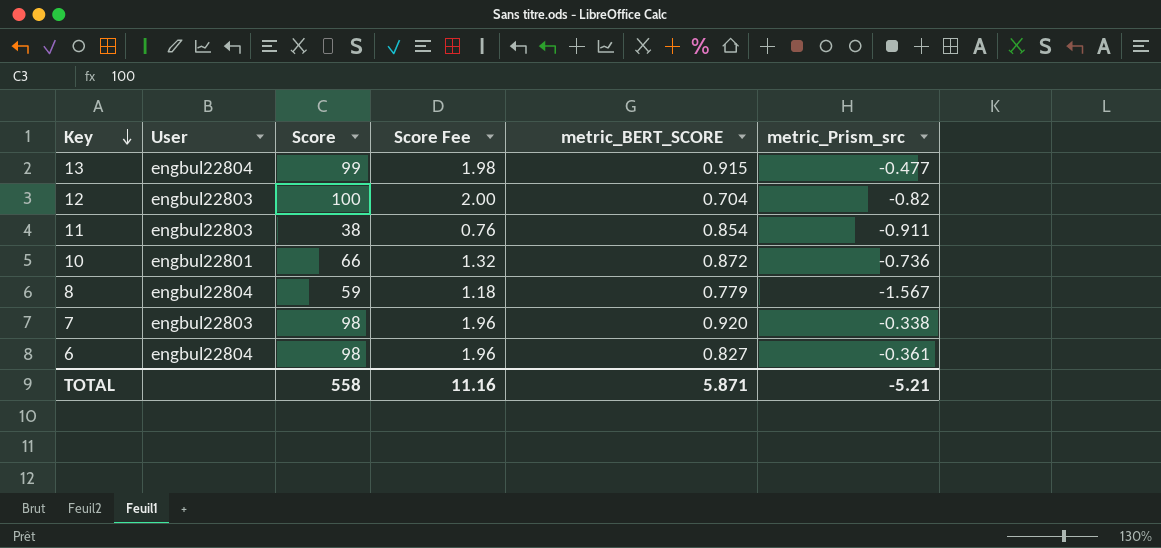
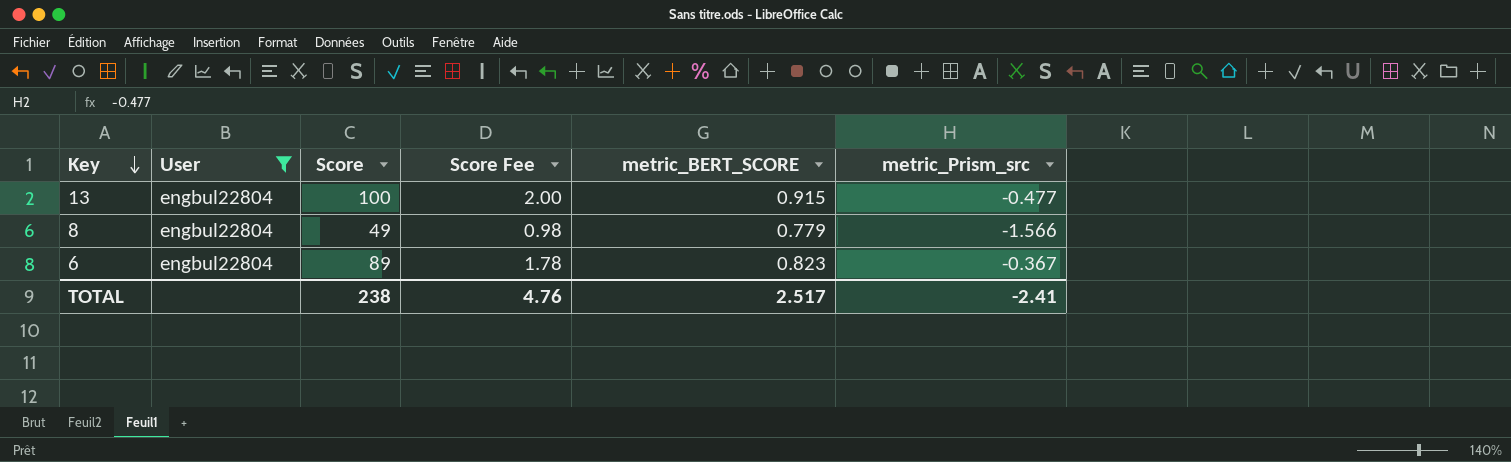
filter: none -> User = engbul22804
13 | Score: 99 -> 100
13 | Score Fee: 1.98 -> 2.00
8 | Score: 59 -> 49
8 | Score Fee: 1.18 -> 0.98
8 | metric_Prism_src: -1.567 -> -1.566
6 | Score: 98 -> 89
6 | Score Fee: 1.96 -> 1.78
6 | metric_BERT_SCORE: 0.827 -> 0.823
6 | metric_Prism_src: -0.361 -> -0.367
TOTAL | Score: 558 -> 238
TOTAL | Score Fee: 11.16 -> 4.76
TOTAL | metric_BERT_SCORE: 5.871 -> 2.517
TOTAL | metric_Prism_src: -5.21 -> -2.41

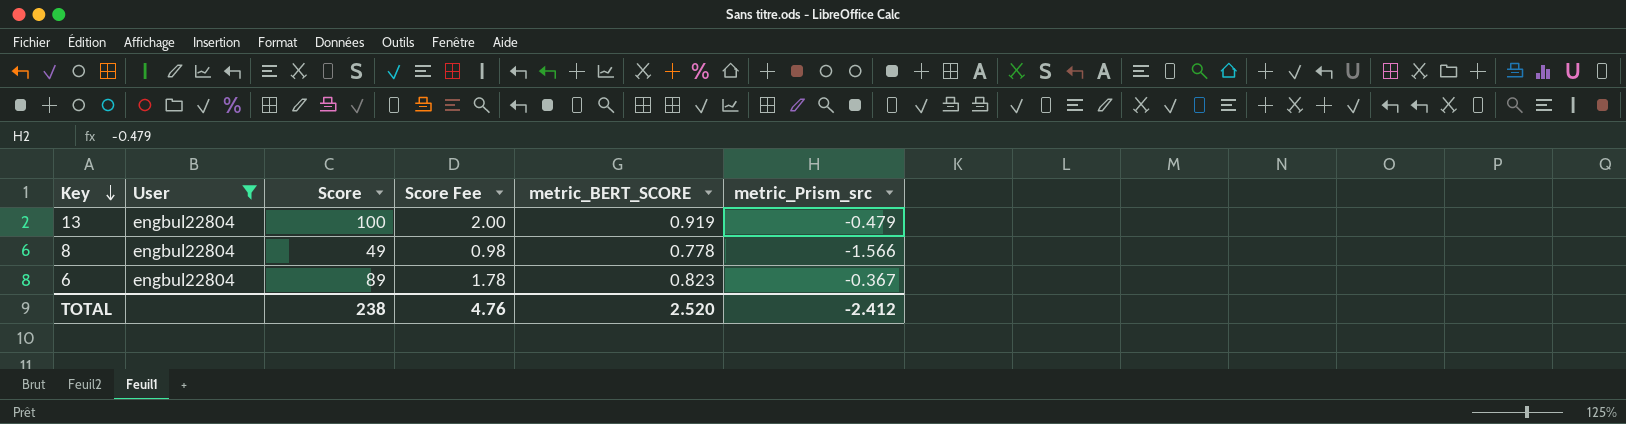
13 | metric_BERT_SCORE: 0.915 -> 0.919
13 | metric_Prism_src: -0.477 -> -0.479
8 | metric_BERT_SCORE: 0.779 -> 0.778
TOTAL | metric_BERT_SCORE: 2.517 -> 2.520
TOTAL | metric_Prism_src: -2.41 -> -2.412

